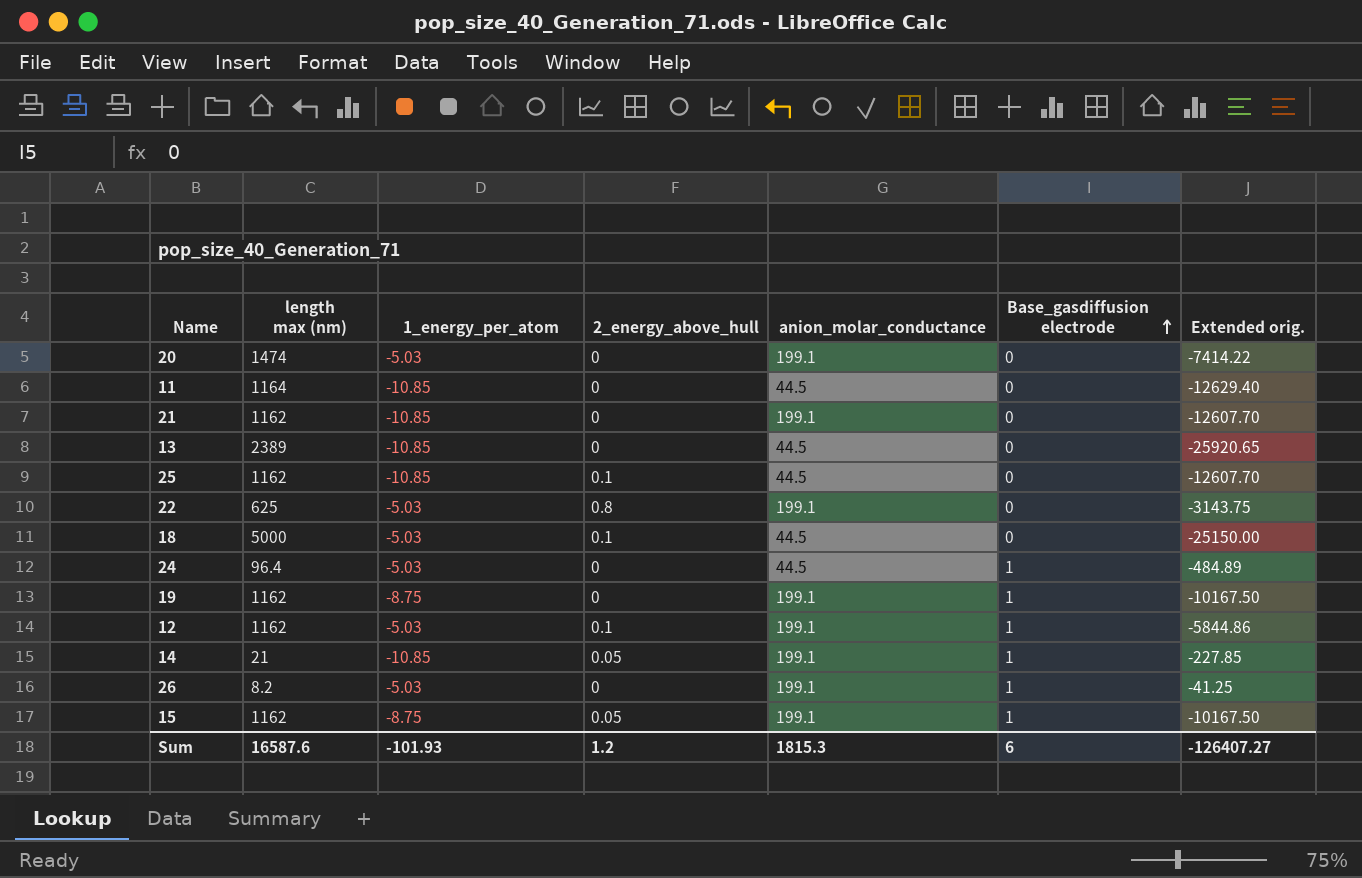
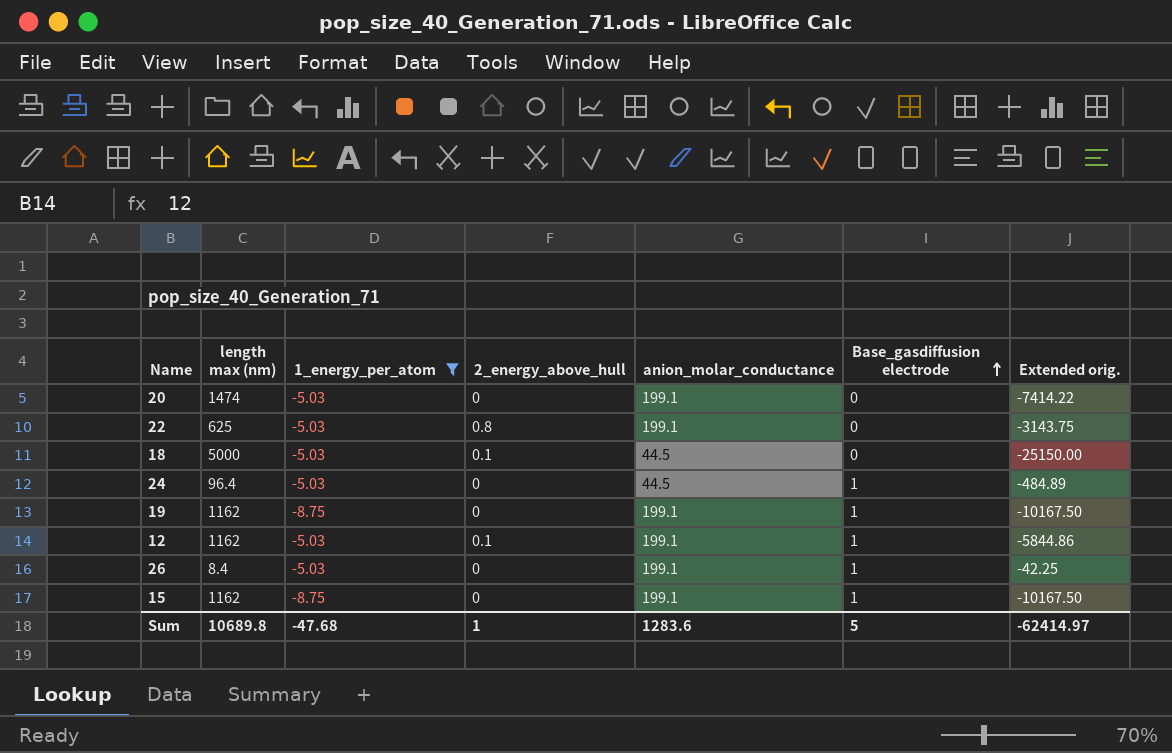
filter: none -> 1_energy_per_atom != -10.85
26 | length max (nm): 8.2 -> 8.4
26 | Extended orig.: -41.25 -> -42.25
15 | 2_energy_above_hull: 0.05 -> 0
Sum | length max (nm): 16587.6 -> 10689.8
Sum | 1_energy_per_atom: -101.93 -> -47.68
Sum | 2_energy_above_hull: 1.2 -> 1
Sum | anion_molar_conductance: 1815.3 -> 1283.6
Sum | Base_gasdiffusion electrode: 6 -> 5
Sum | Extended orig.: -126407.27 -> -62414.97

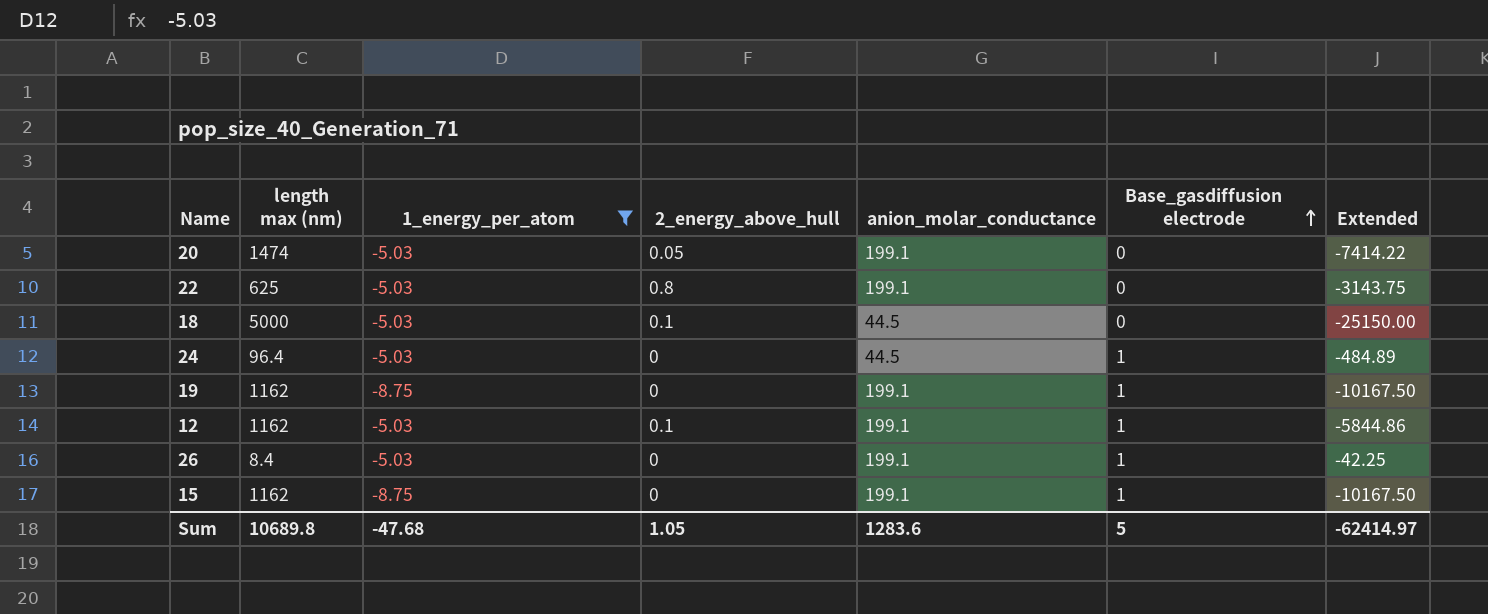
column name: Extended orig. -> Extended
20 | 2_energy_above_hull: 0 -> 0.05
Sum | 2_energy_above_hull: 1 -> 1.05

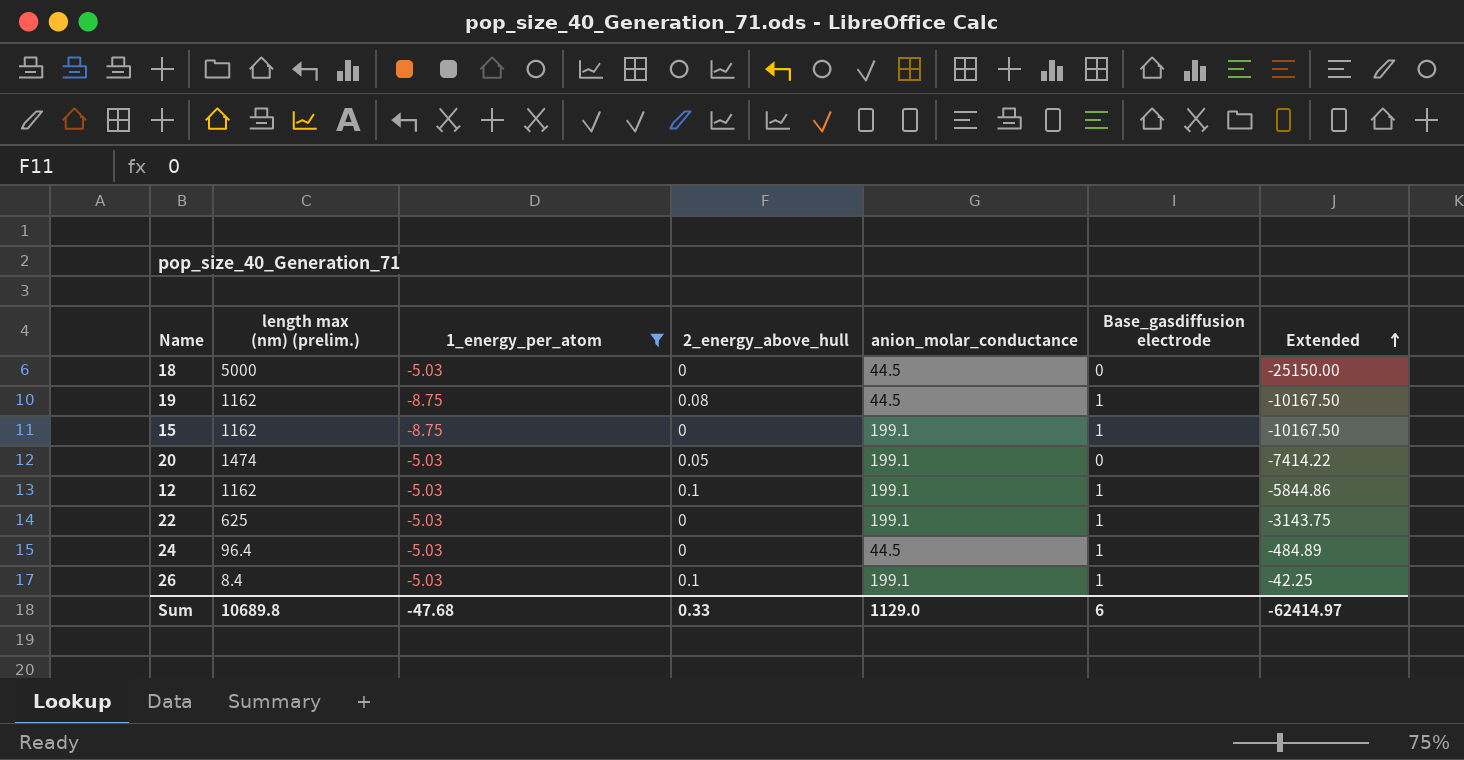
row order: Base_gasdiffusion electrode ascending -> Extended ascending
column name: length max (nm) -> length max (nm) (prelim.)
18 | 2_energy_above_hull: 0.1 -> 0
19 | 2_energy_above_hull: 0 -> 0.08
19 | anion_molar_conductance: 199.1 -> 44.5
22 | 2_energy_above_hull: 0.8 -> 0
22 | Base_gasdiffusion electrode: 0 -> 1
26 | 2_energy_above_hull: 0 -> 0.1
Sum | 2_energy_above_hull: 1.05 -> 0.33
Sum | anion_molar_conductance: 1283.6 -> 1129.0
Sum | Base_gasdiffusion electrode: 5 -> 6

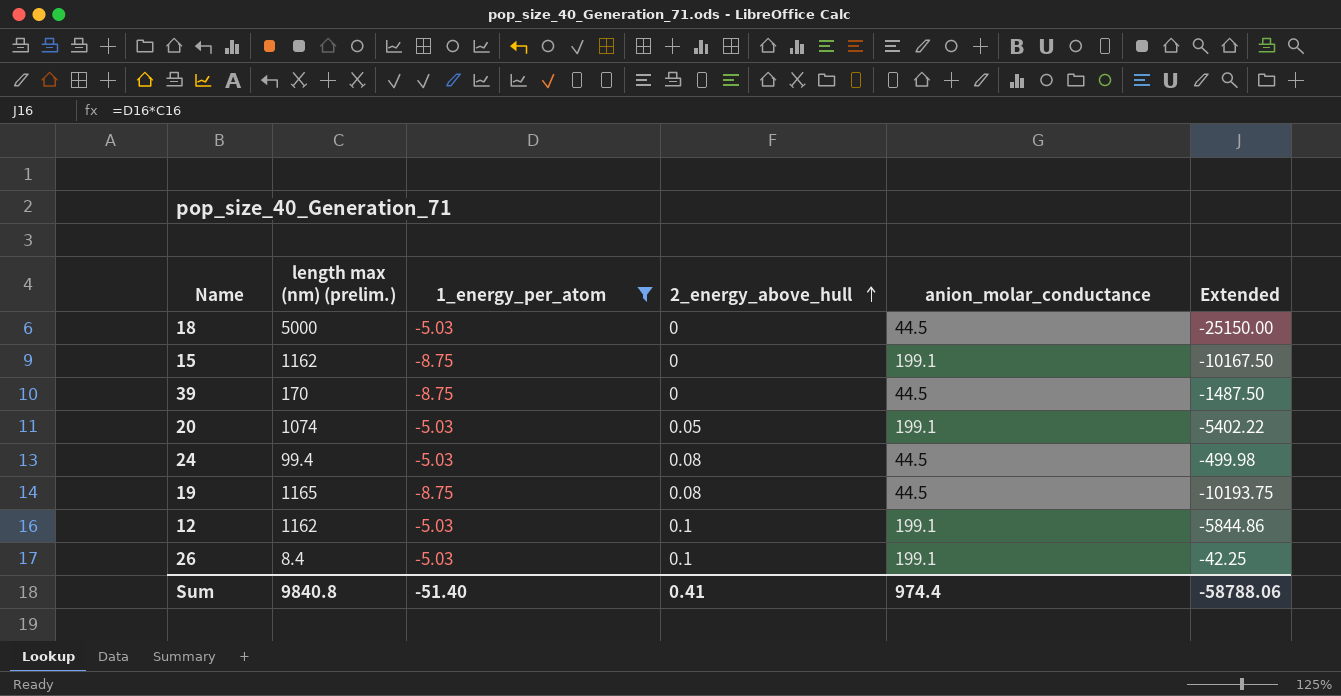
row order: Extended ascending -> 2_energy_above_hull ascending
column Base_gasdiffusion electrode | position: 6 -> none
row 22: 625 | -5.03 | 0 | 199.1 | 1 | -3143.75 -> none
row 39: none -> 170 | -8.75 | 0 | 44.5 | -1487.50
20 | length max (nm) (prelim.): 1474 -> 1074
20 | Extended: -7414.22 -> -5402.22
24 | length max (nm) (prelim.): 96.4 -> 99.4
24 | 2_energy_above_hull: 0 -> 0.08
24 | Extended: -484.89 -> -499.98
19 | length max (nm) (prelim.): 1162 -> 1165
19 | Extended: -10167.50 -> -10193.75
Sum | length max (nm) (prelim.): 10689.8 -> 9840.8
Sum | 1_energy_per_atom: -47.68 -> -51.40
Sum | 2_energy_above_hull: 0.33 -> 0.41
Sum | anion_molar_conductance: 1129.0 -> 974.4
Sum | Extended: -62414.97 -> -58788.06

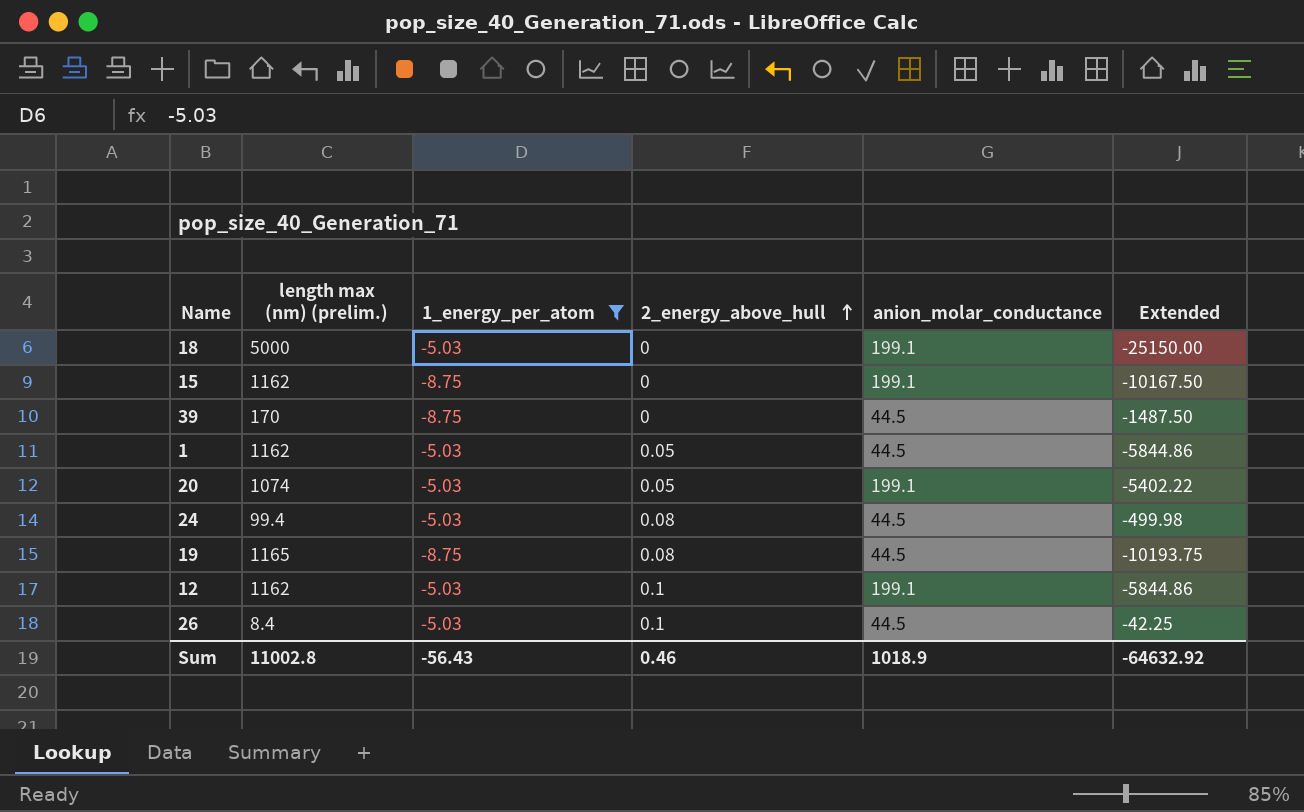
18 | anion_molar_conductance: 44.5 -> 199.1
row 1: none -> 1162 | -5.03 | 0.05 | 44.5 | -5844.86
26 | anion_molar_conductance: 199.1 -> 44.5
Sum | length max (nm) (prelim.): 9840.8 -> 11002.8
Sum | 1_energy_per_atom: -51.40 -> -56.43
Sum | 2_energy_above_hull: 0.41 -> 0.46
Sum | anion_molar_conductance: 974.4 -> 1018.9
Sum | Extended: -58788.06 -> -64632.92

